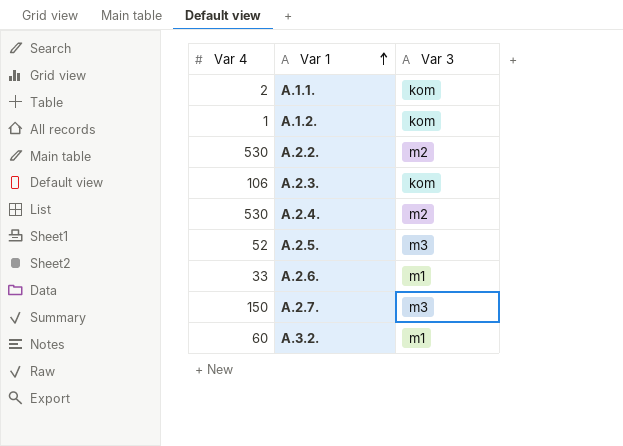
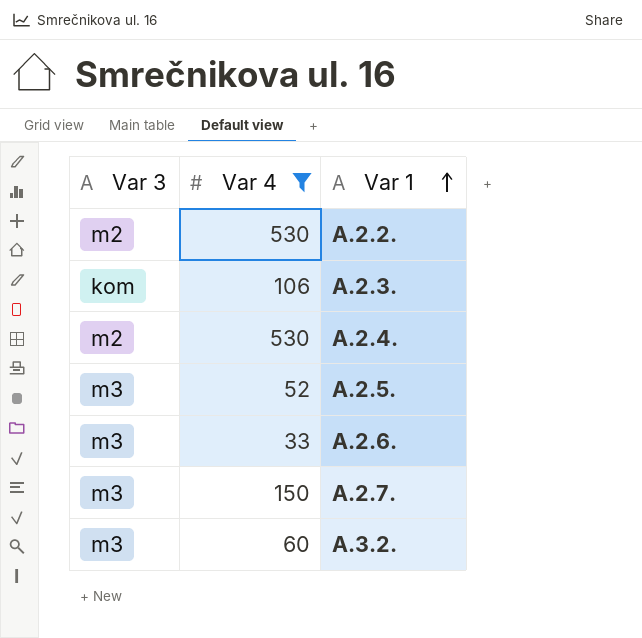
filter: none -> Var 4 >= 33
column Var 3 | position: 3 -> 1
A.2.6. | Var 3: m1 -> m3
A.3.2. | Var 3: m1 -> m3

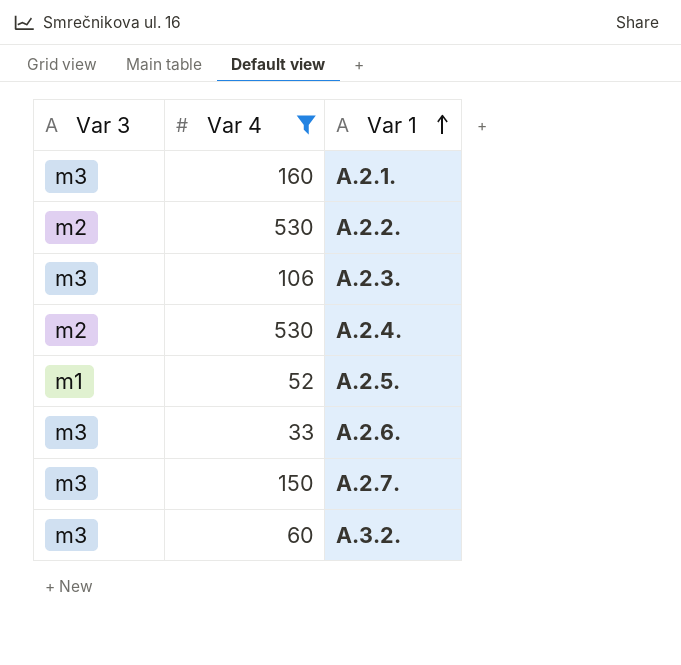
row A.2.1.: none -> m3 | 160
A.2.3. | Var 3: kom -> m3
A.2.5. | Var 3: m3 -> m1

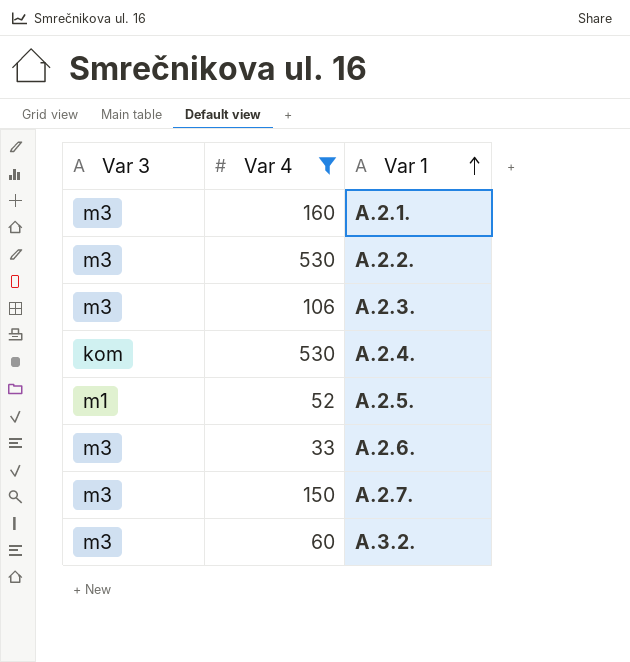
A.2.2. | Var 3: m2 -> m3
A.2.4. | Var 3: m2 -> kom

